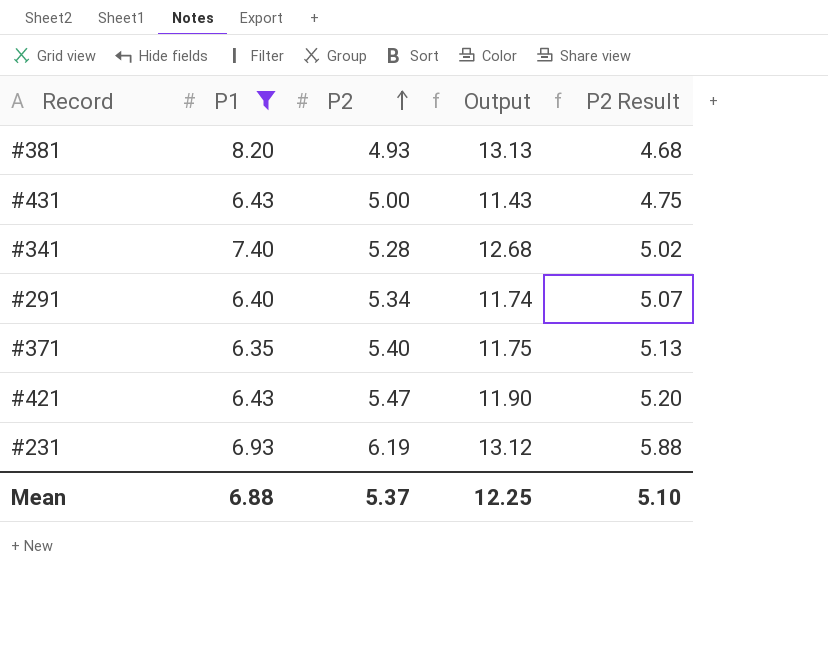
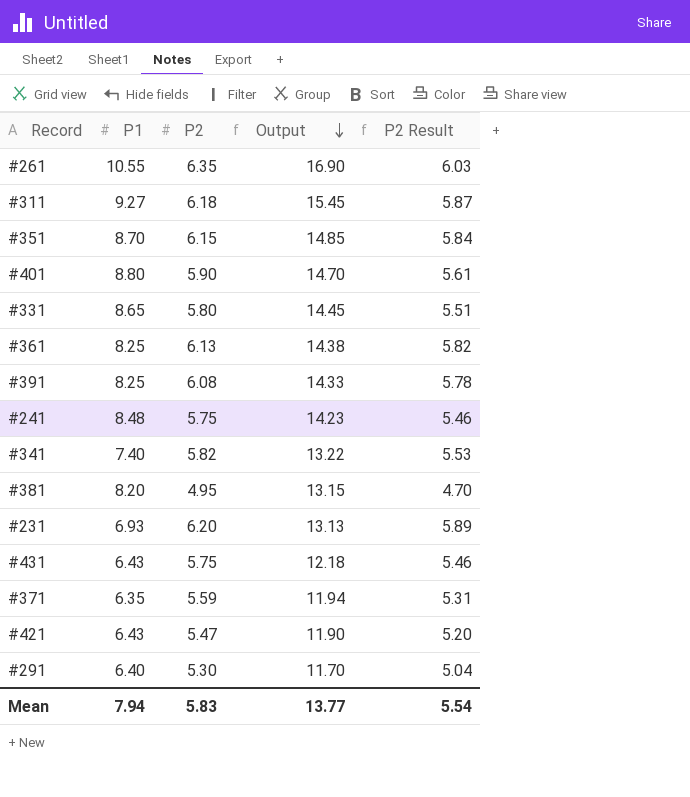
filter: P1 <= 8.20 -> none
row order: P2 ascending -> Output descending
#341 | P2: 5.28 -> 5.82
#341 | Output: 12.68 -> 13.22
#341 | P2 Result: 5.02 -> 5.53
#381 | P2: 4.93 -> 4.95
#381 | Output: 13.13 -> 13.15
#381 | P2 Result: 4.68 -> 4.70
#231 | P2: 6.19 -> 6.20
#231 | Output: 13.12 -> 13.13
#231 | P2 Result: 5.88 -> 5.89
#431 | P2: 5.00 -> 5.75
#431 | Output: 11.43 -> 12.18
#431 | P2 Result: 4.75 -> 5.46
#371 | P2: 5.40 -> 5.59
#371 | Output: 11.75 -> 11.94
#371 | P2 Result: 5.13 -> 5.31
#291 | P2: 5.34 -> 5.30
#291 | Output: 11.74 -> 11.70
#291 | P2 Result: 5.07 -> 5.04
Mean | P1: 6.88 -> 7.94
Mean | P2: 5.37 -> 5.83
Mean | Output: 12.25 -> 13.77
Mean | P2 Result: 5.10 -> 5.54

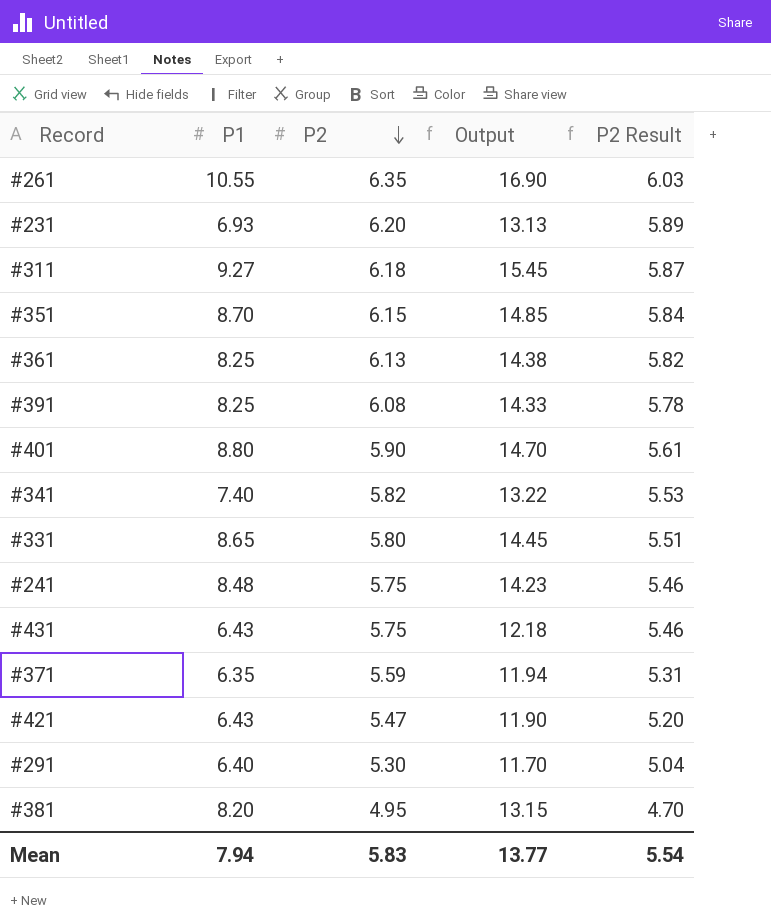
row order: Output descending -> P2 descending

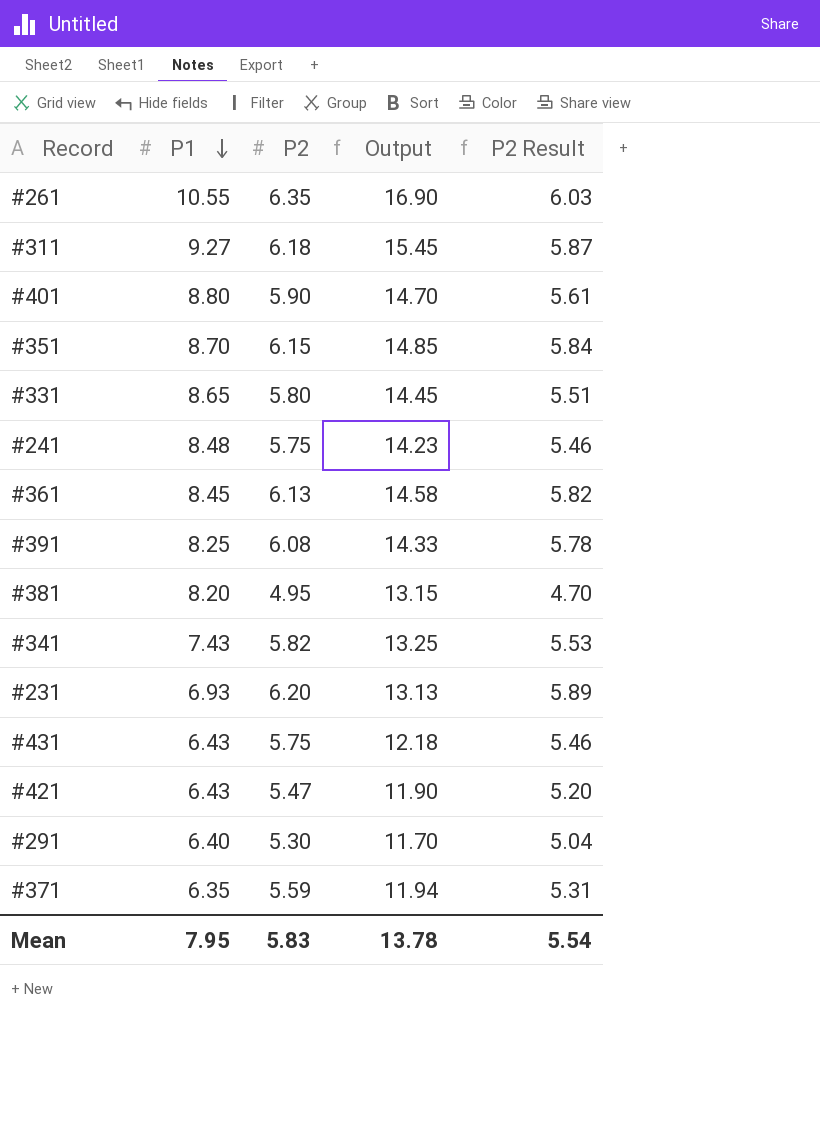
row order: P2 descending -> P1 descending
#361 | P1: 8.25 -> 8.45
#361 | Output: 14.38 -> 14.58
#341 | P1: 7.40 -> 7.43
#341 | Output: 13.22 -> 13.25
Mean | P1: 7.94 -> 7.95
Mean | Output: 13.77 -> 13.78

